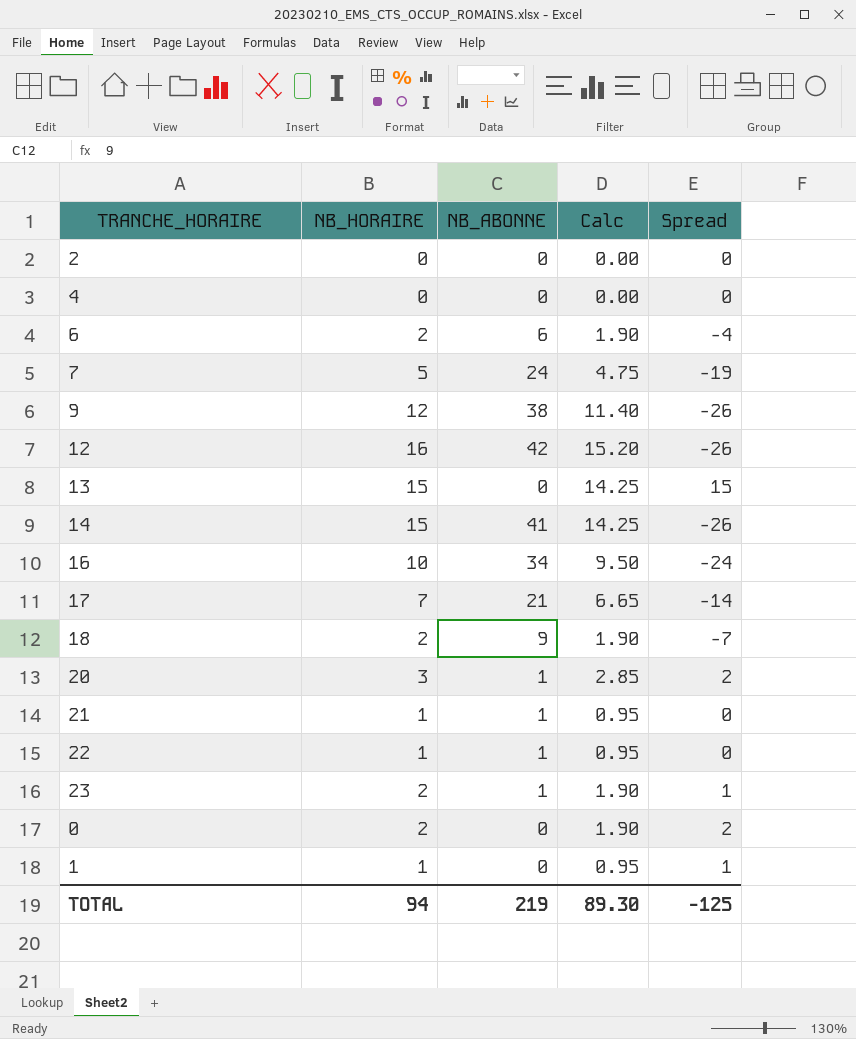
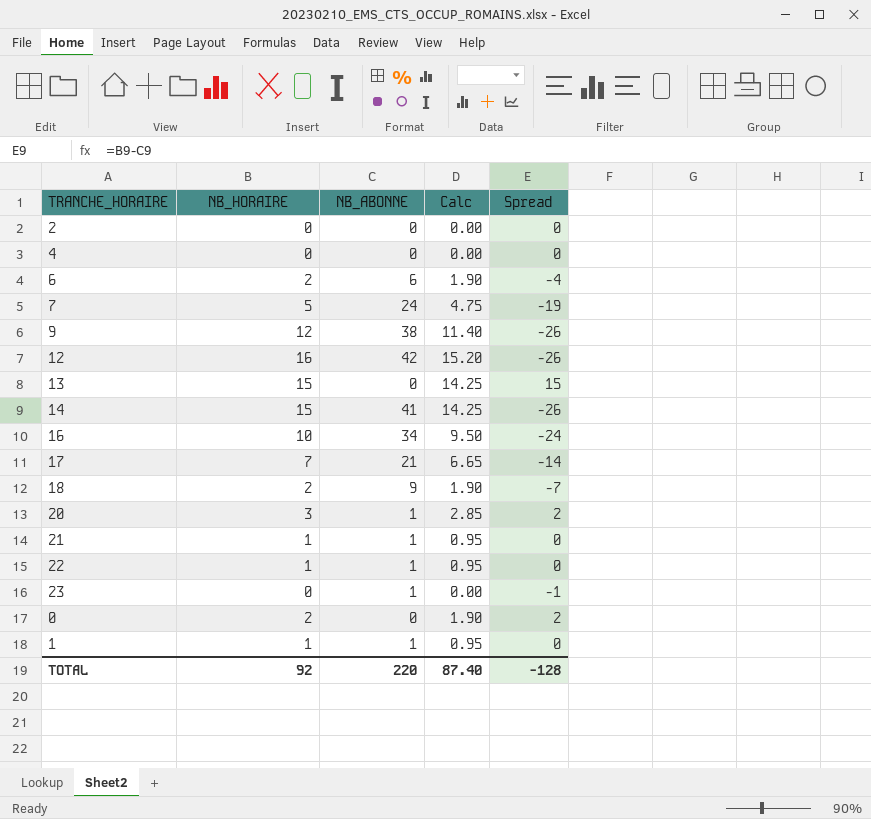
23 | NB_HORAIRE: 2 -> 0
23 | Calc: 1.90 -> 0.00
23 | Spread: 1 -> -1
1 | NB_ABONNE: 0 -> 1
1 | Spread: 1 -> 0
TOTAL | NB_HORAIRE: 94 -> 92
TOTAL | NB_ABONNE: 219 -> 220
TOTAL | Calc: 89.30 -> 87.40
TOTAL | Spread: -125 -> -128

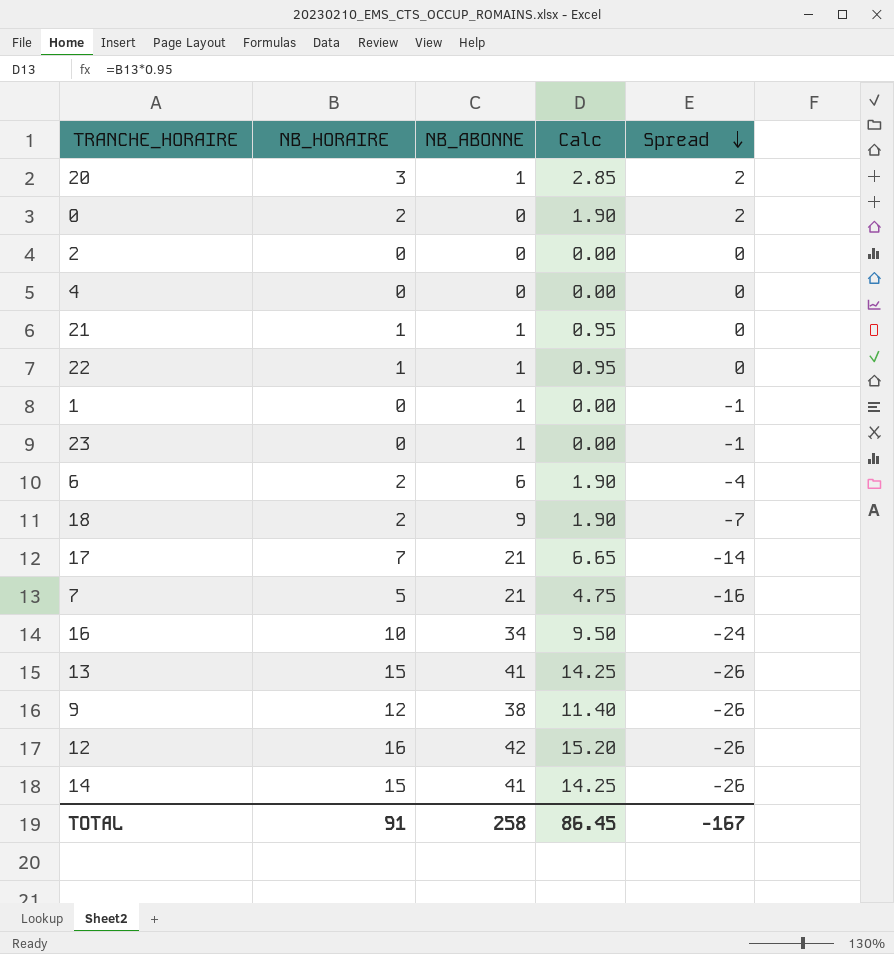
row order: none -> Spread descending
1 | NB_HORAIRE: 1 -> 0
1 | Calc: 0.95 -> 0.00
1 | Spread: 0 -> -1
7 | NB_ABONNE: 24 -> 21
7 | Spread: -19 -> -16
13 | NB_ABONNE: 0 -> 41
13 | Spread: 15 -> -26
TOTAL | NB_HORAIRE: 92 -> 91
TOTAL | NB_ABONNE: 220 -> 258
TOTAL | Calc: 87.40 -> 86.45
TOTAL | Spread: -128 -> -167

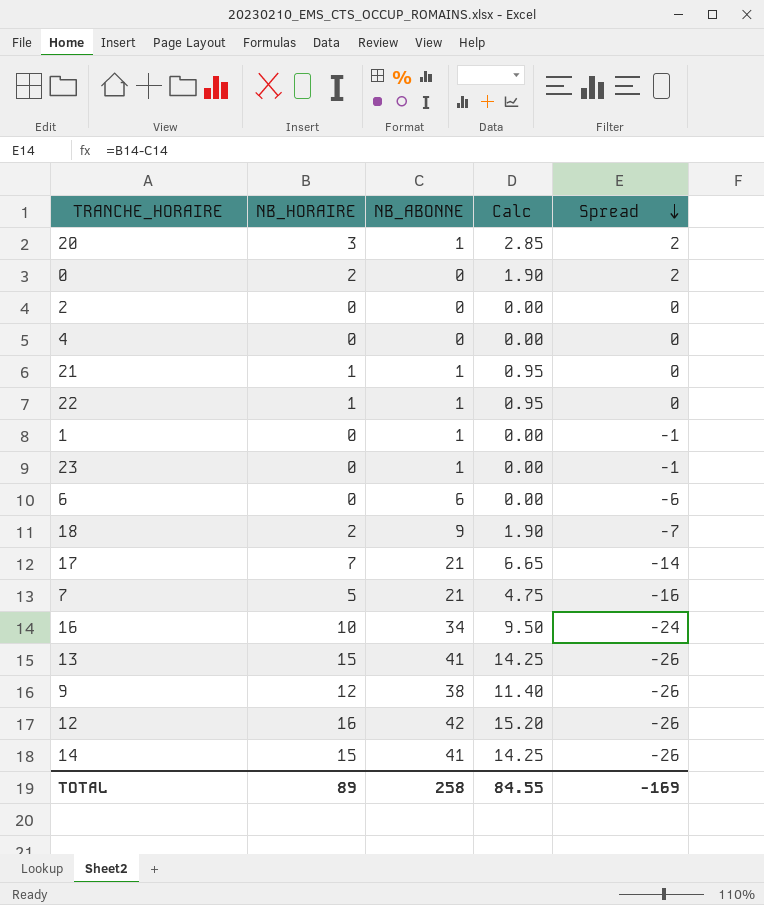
6 | NB_HORAIRE: 2 -> 0
6 | Calc: 1.90 -> 0.00
6 | Spread: -4 -> -6
TOTAL | NB_HORAIRE: 91 -> 89
TOTAL | Calc: 86.45 -> 84.55
TOTAL | Spread: -167 -> -169

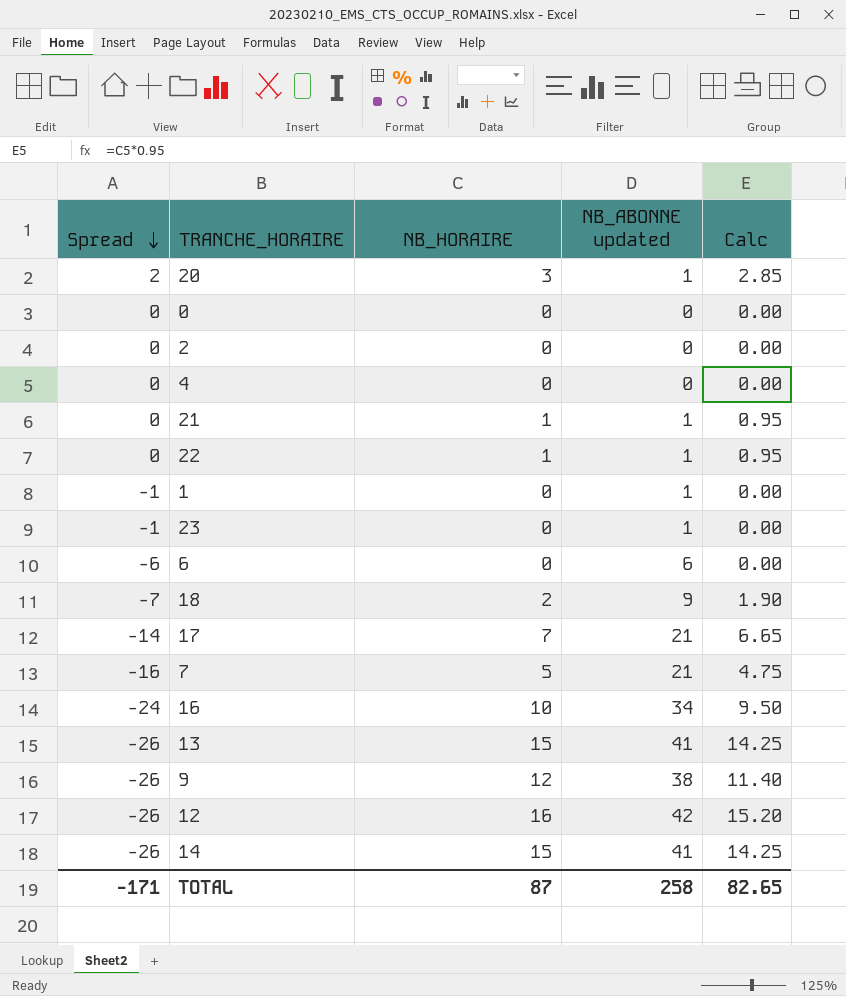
column Spread | position: 5 -> 1
column name: NB_ABONNE -> NB_ABONNE updated
0 | Spread: 2 -> 0
0 | NB_HORAIRE: 2 -> 0
0 | Calc: 1.90 -> 0.00
TOTAL | Spread: -169 -> -171
TOTAL | NB_HORAIRE: 89 -> 87
TOTAL | Calc: 84.55 -> 82.65

